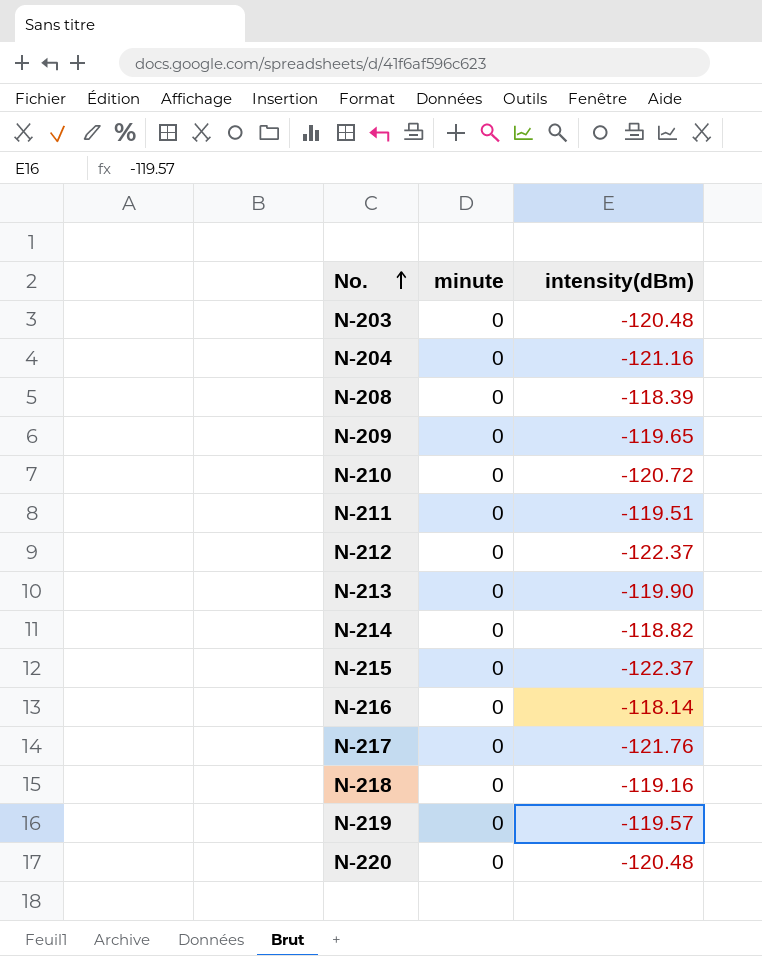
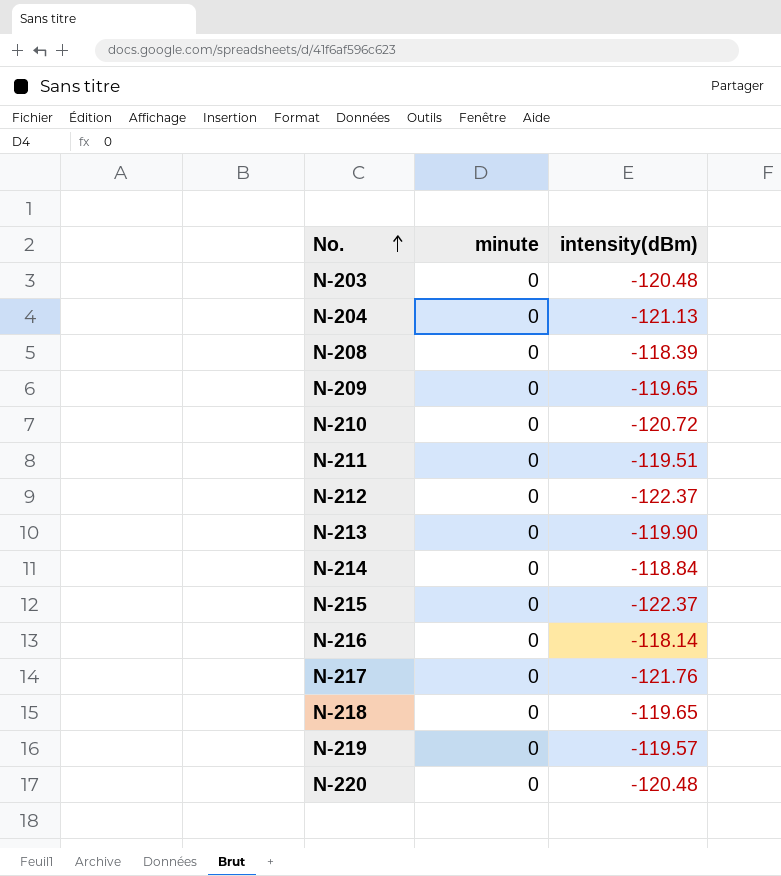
N-204 | intensity(dBm): -121.16 -> -121.13
N-214 | intensity(dBm): -118.82 -> -118.84
N-218 | intensity(dBm): -119.16 -> -119.65

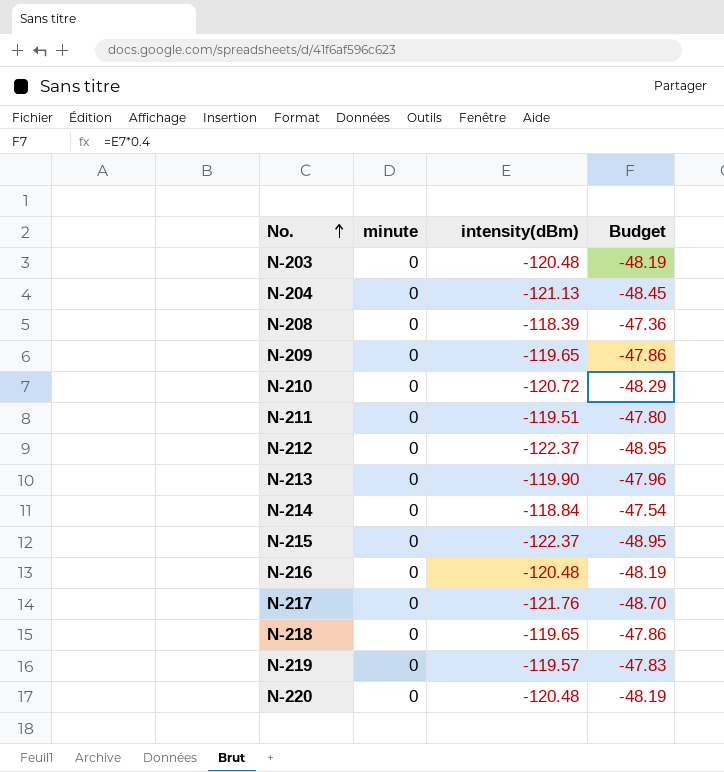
column Budget | formula: none -> [intensity(dBm)] * 0.4
N-216 | intensity(dBm): -118.14 -> -120.48

